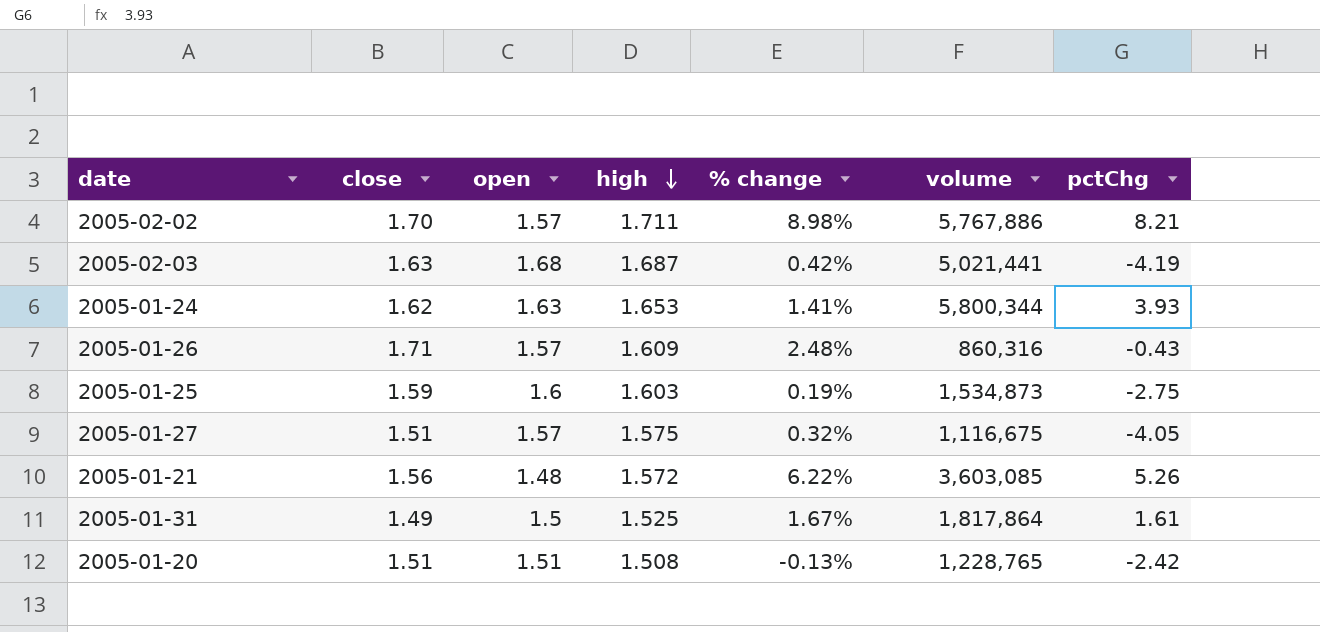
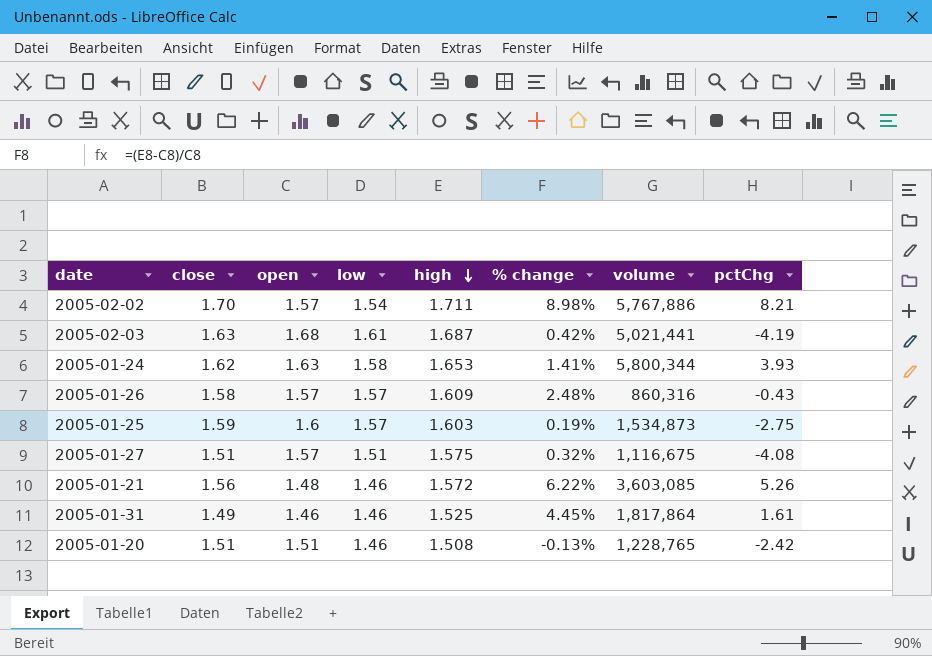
column low | position: none -> 4
2005-01-26 | close: 1.71 -> 1.58
2005-01-27 | pctChg: -4.05 -> -4.08
2005-01-31 | open: 1.5 -> 1.46
2005-01-31 | % change: 1.67% -> 4.45%

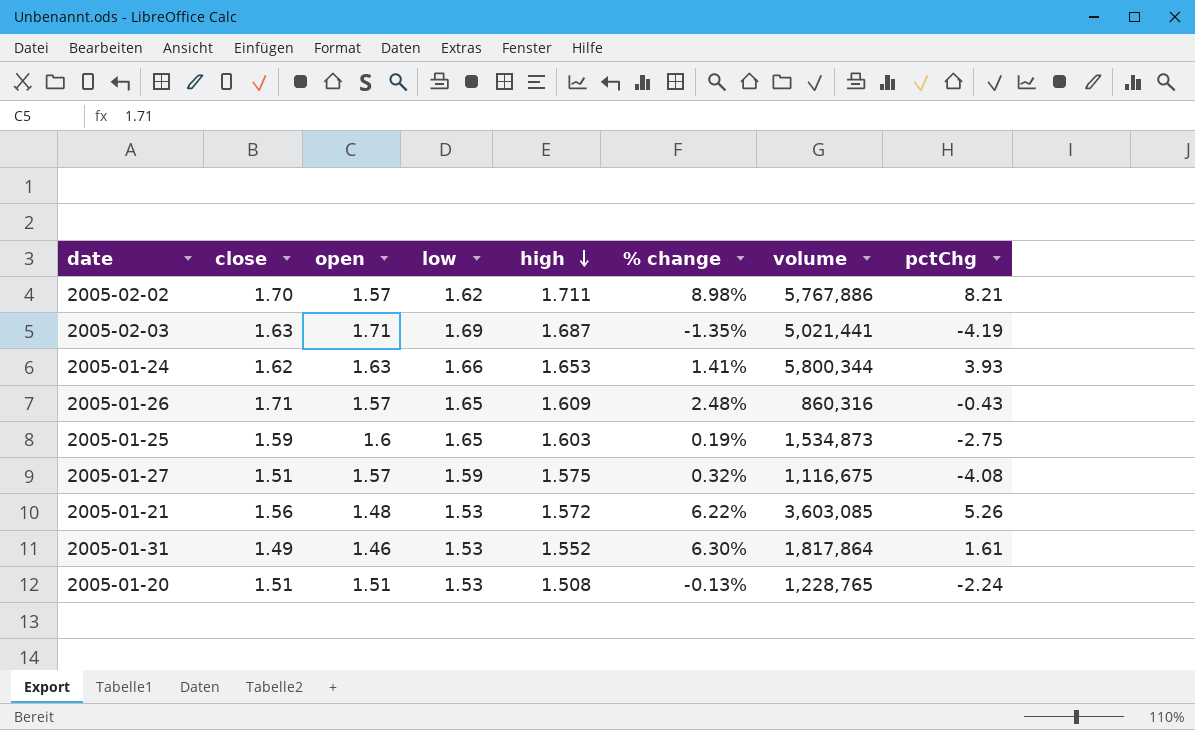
2005-02-02 | low: 1.54 -> 1.62
2005-02-03 | open: 1.68 -> 1.71
2005-02-03 | low: 1.61 -> 1.69
2005-02-03 | % change: 0.42% -> -1.35%
2005-01-24 | low: 1.58 -> 1.66
2005-01-26 | close: 1.58 -> 1.71
2005-01-26 | low: 1.57 -> 1.65
2005-01-25 | low: 1.57 -> 1.65
2005-01-27 | low: 1.51 -> 1.59
2005-01-21 | low: 1.46 -> 1.53
2005-01-31 | low: 1.46 -> 1.53
2005-01-31 | high: 1.525 -> 1.552
2005-01-31 | % change: 4.45% -> 6.30%
2005-01-20 | low: 1.46 -> 1.53
2005-01-20 | pctChg: -2.42 -> -2.24

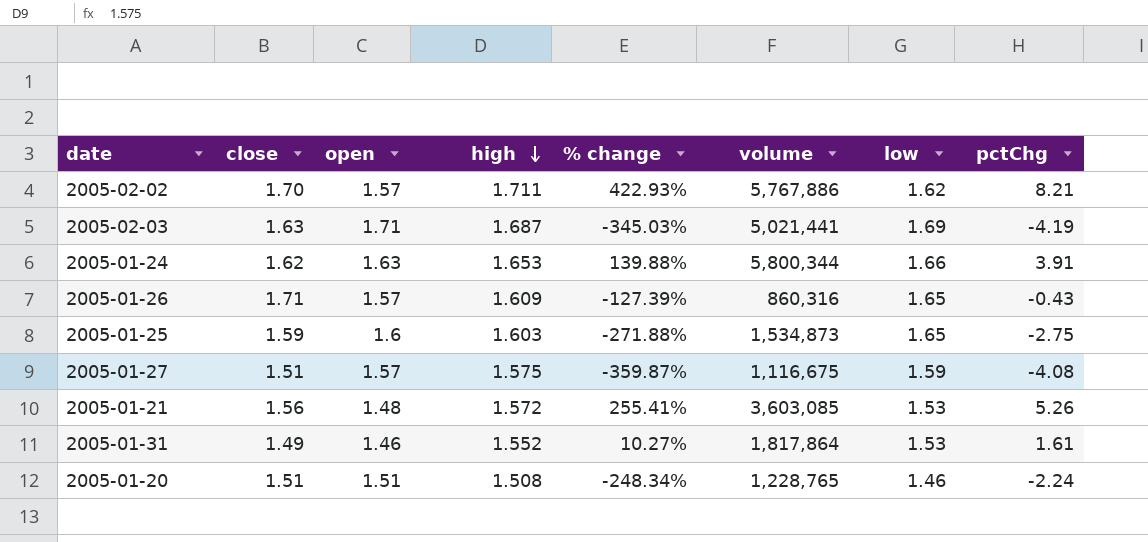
column % change | formula: ([high] - [open]) / [open] -> ([pctChg] - [open]) / [open]
column low | position: 4 -> 7
2005-01-24 | pctChg: 3.93 -> 3.91
2005-01-20 | low: 1.53 -> 1.46

